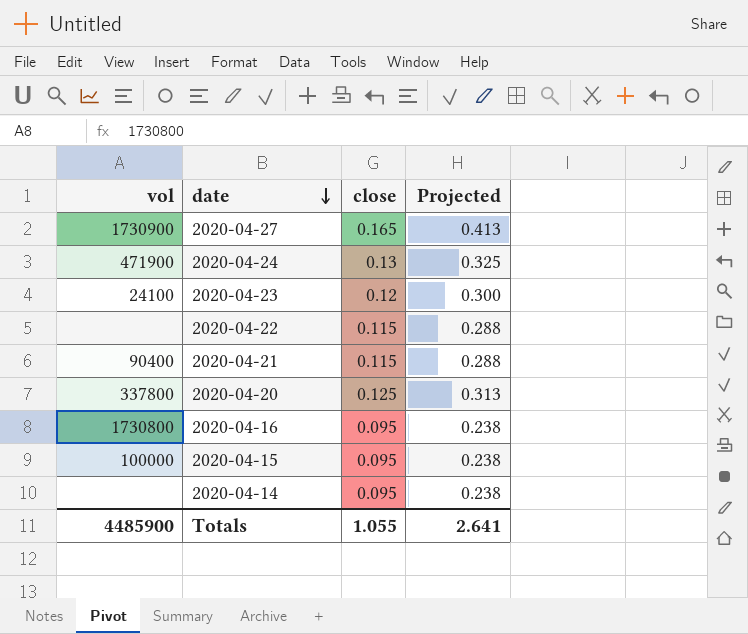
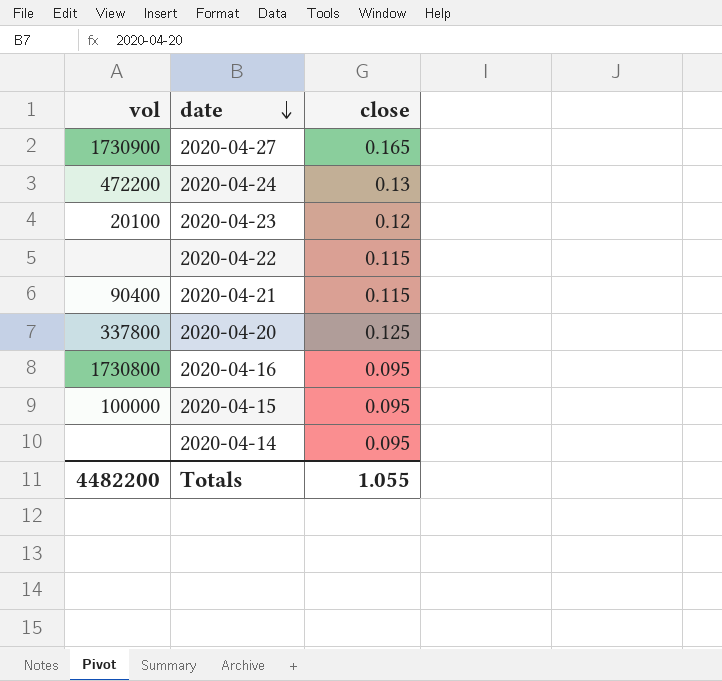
column Projected | formula: [close] * 2.5 -> none
2020-04-24 | vol: 471900 -> 472200
2020-04-23 | vol: 24100 -> 20100
Totals | vol: 4485900 -> 4482200

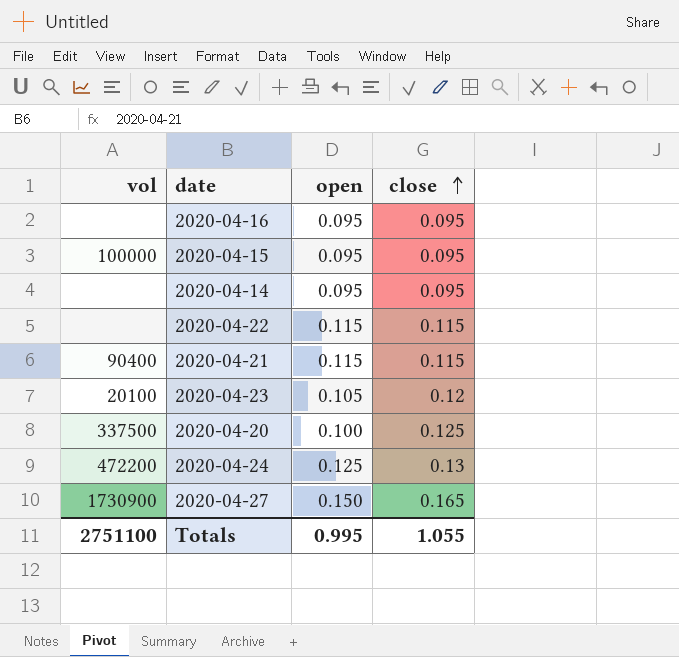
row order: date descending -> close ascending
column open | position: none -> 3
2020-04-16 | vol: 1730800 -> none
2020-04-20 | vol: 337800 -> 337500
Totals | vol: 4482200 -> 2751100

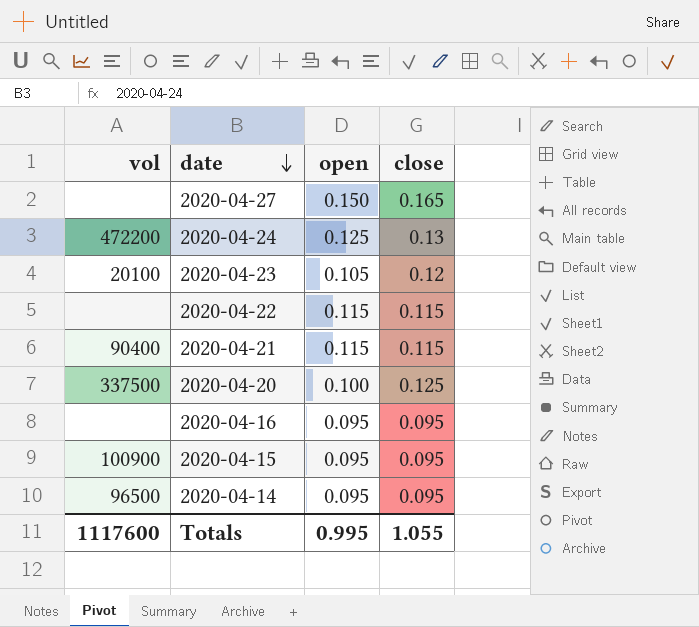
row order: close ascending -> date descending
2020-04-27 | vol: 1730900 -> none
2020-04-15 | vol: 100000 -> 100900
2020-04-14 | vol: none -> 96500
Totals | vol: 2751100 -> 1117600

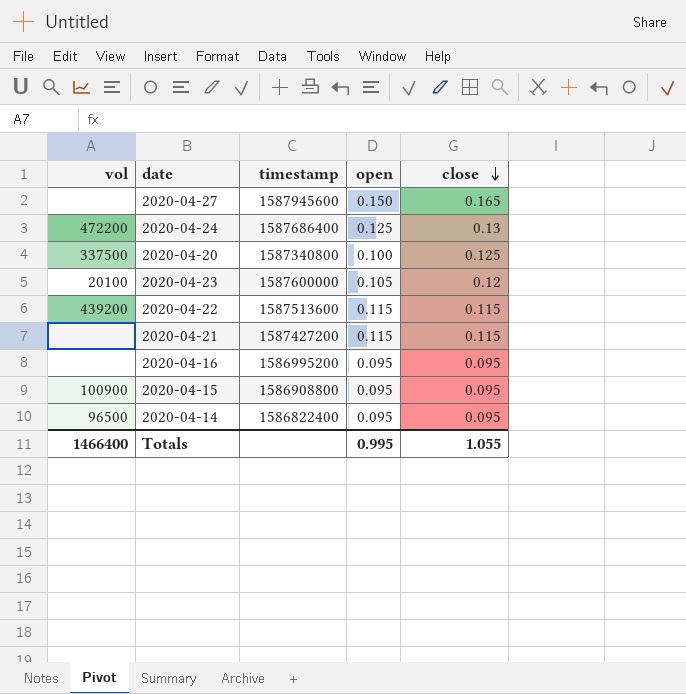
row order: date descending -> close descending
column timestamp | position: none -> 3
2020-04-22 | vol: none -> 439200
2020-04-21 | vol: 90400 -> none
Totals | vol: 1117600 -> 1466400

